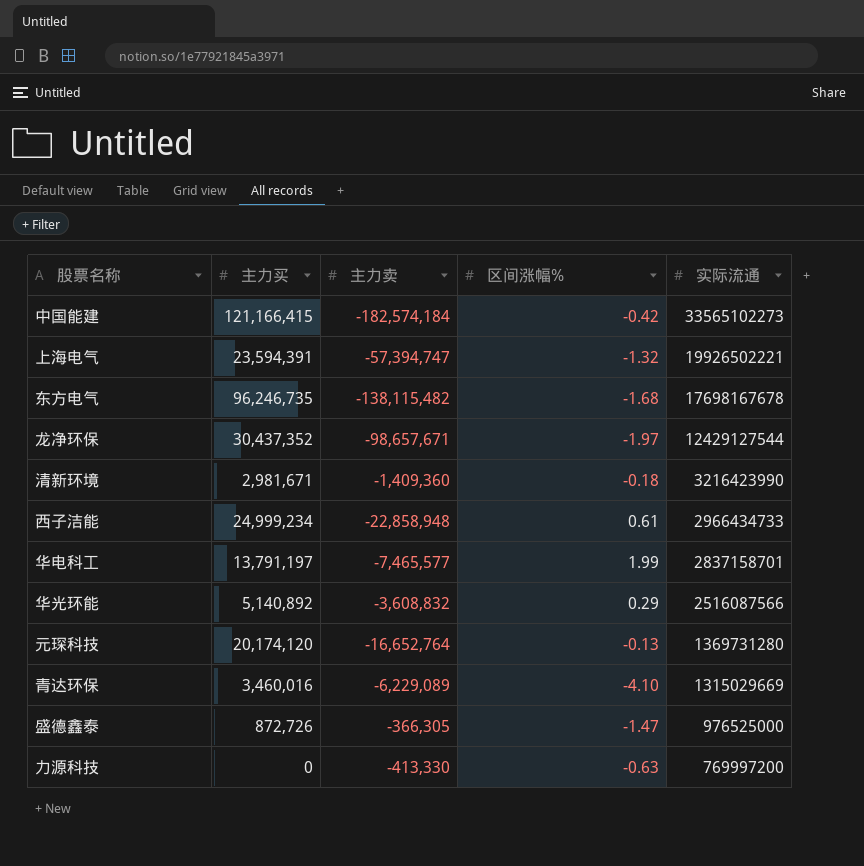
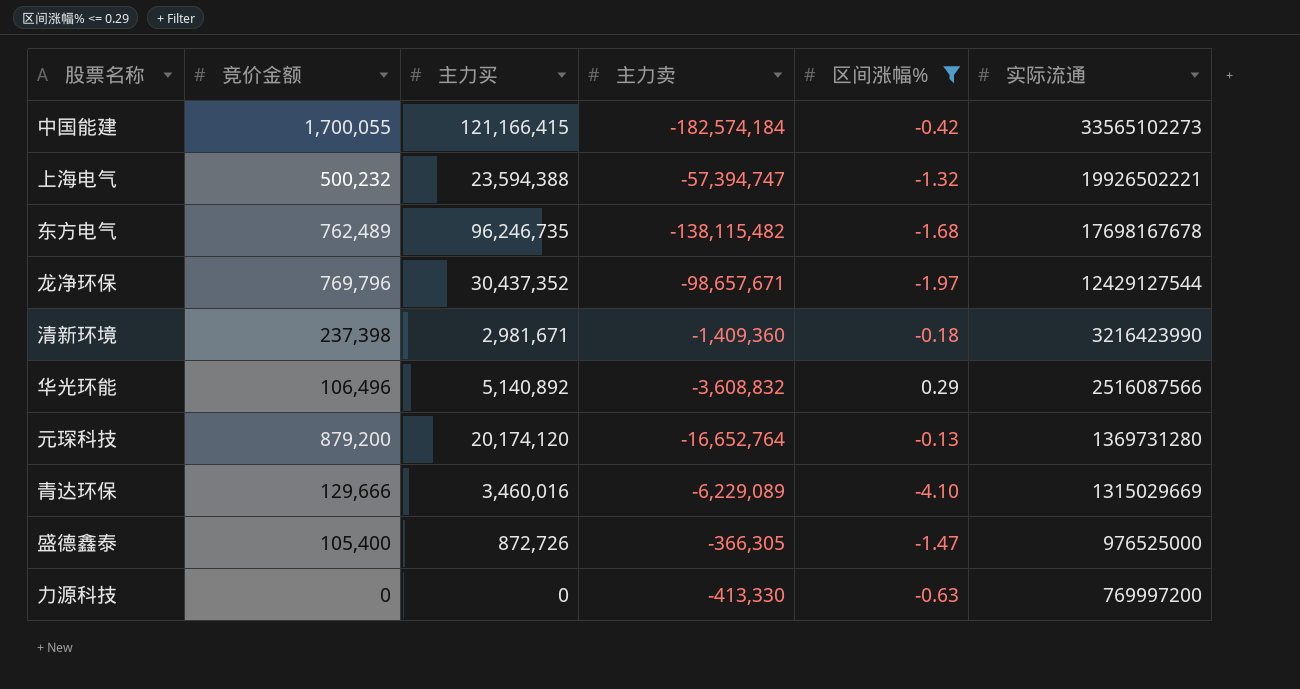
filter: none -> 区间涨幅% <= 0.29
column 竞价金额 | position: none -> 2
上海电气 | 主力买: 23,594,391 -> 23,594,388

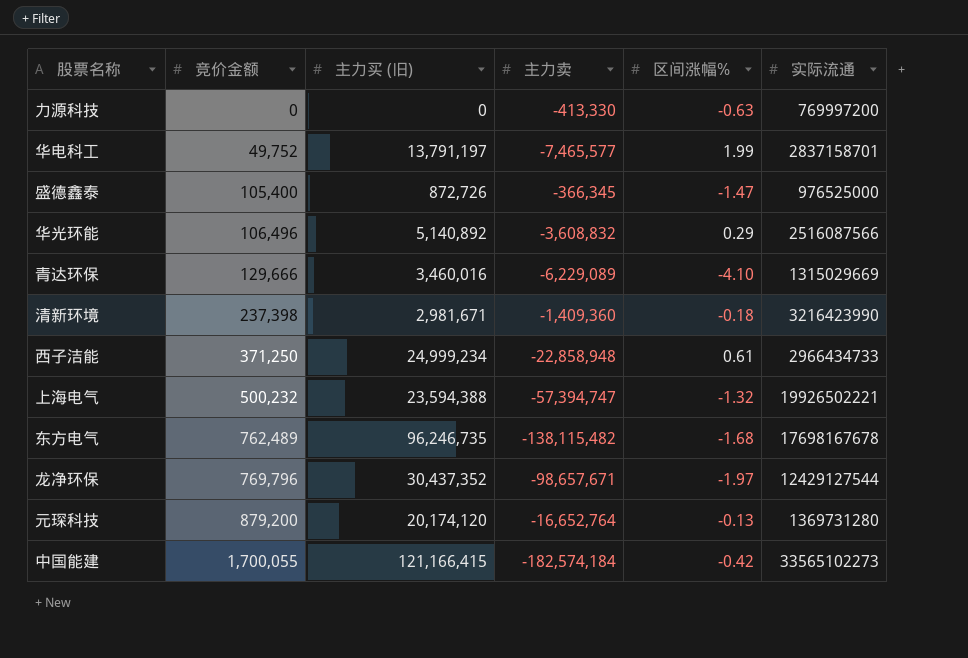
filter: 区间涨幅% <= 0.29 -> none
row order: 实际流通 descending -> 竞价金额 ascending
column name: 主力买 -> 主力买 (旧)
盛德鑫泰 | 主力卖: -366,305 -> -366,345

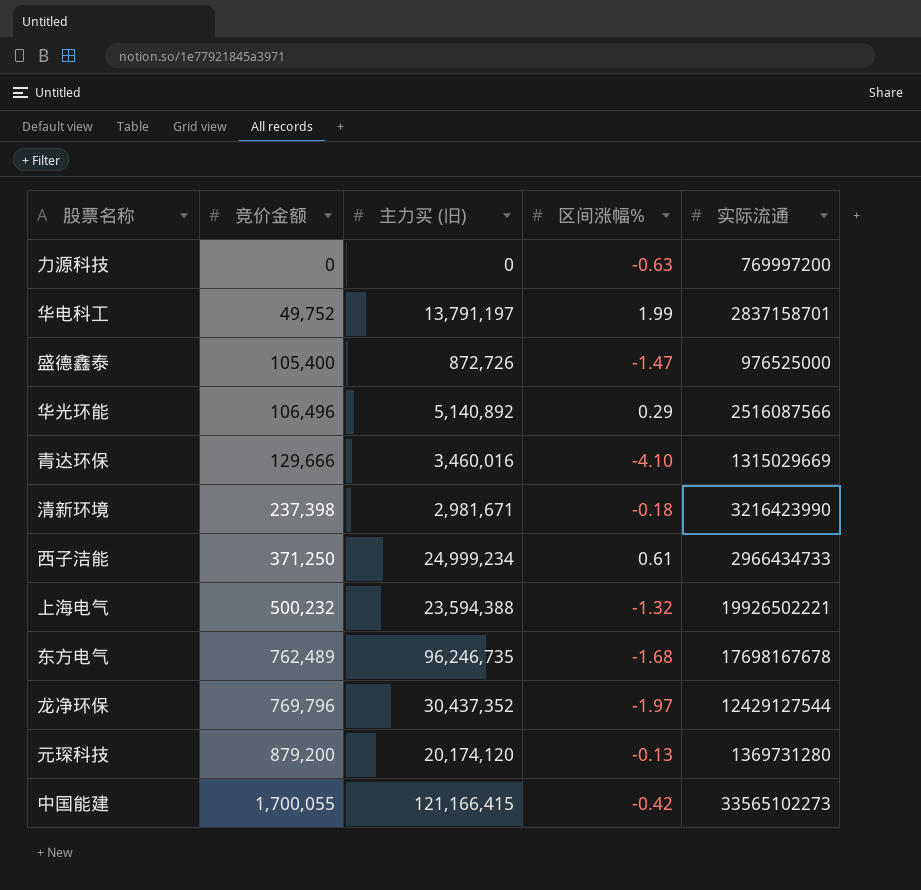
column 主力卖 | position: 4 -> none

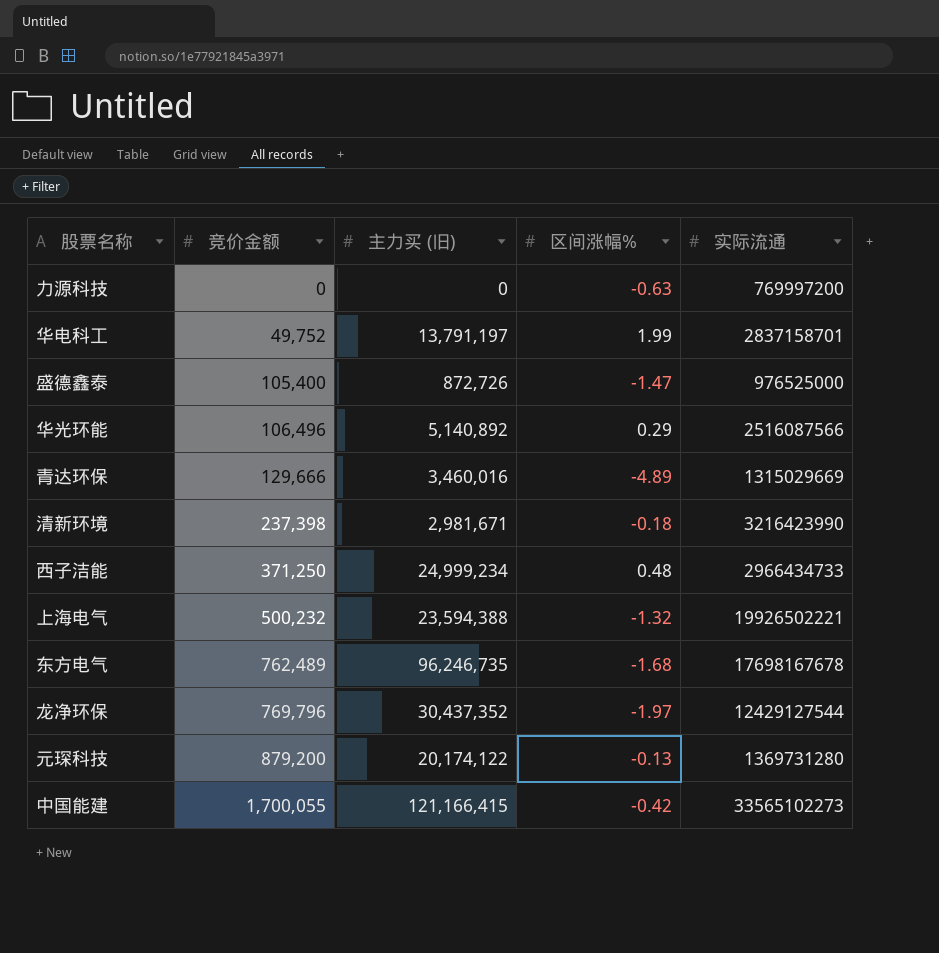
青达环保 | 区间涨幅%: -4.10 -> -4.89
西子洁能 | 区间涨幅%: 0.61 -> 0.48
元琛科技 | 主力买 (旧): 20,174,120 -> 20,174,122

